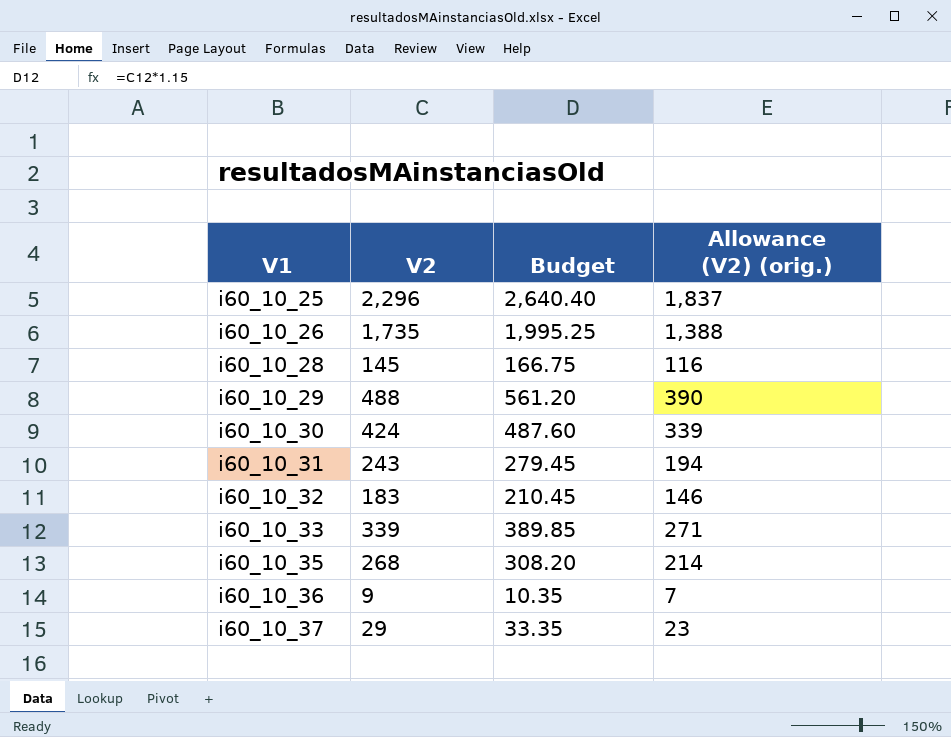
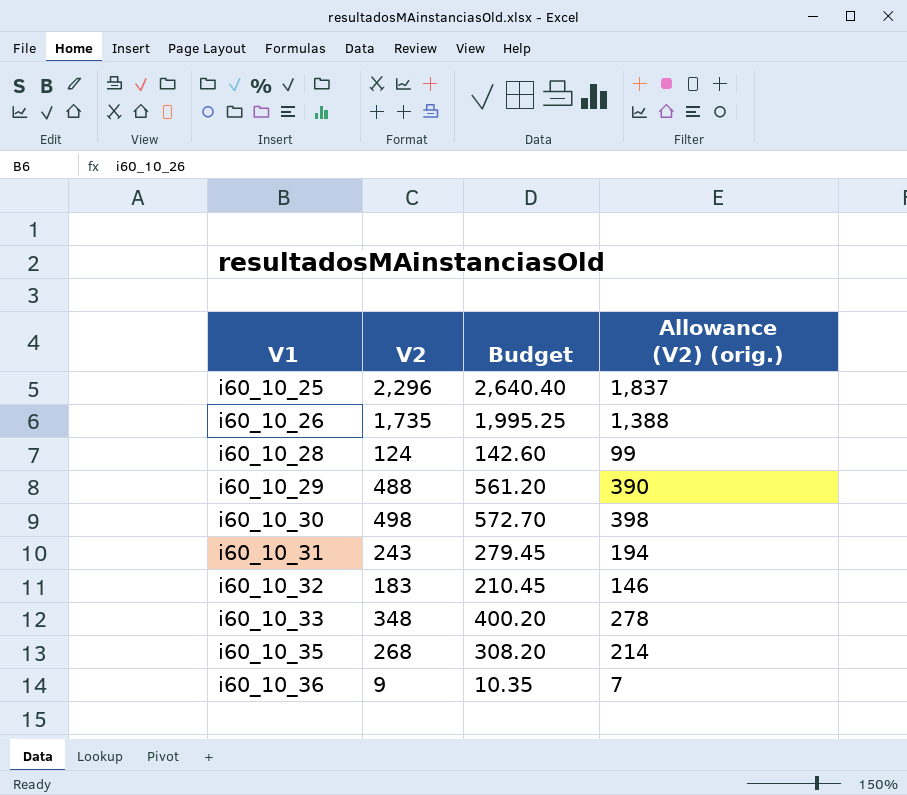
row i60_10_37: 29 | 33.35 | 23 -> none
i60_10_28 | V2: 145 -> 124
i60_10_28 | Budget: 166.75 -> 142.60
i60_10_28 | Allowance (V2) (orig.): 116 -> 99
i60_10_30 | V2: 424 -> 498
i60_10_30 | Budget: 487.60 -> 572.70
i60_10_30 | Allowance (V2) (orig.): 339 -> 398
i60_10_33 | V2: 339 -> 348
i60_10_33 | Budget: 389.85 -> 400.20
i60_10_33 | Allowance (V2) (orig.): 271 -> 278

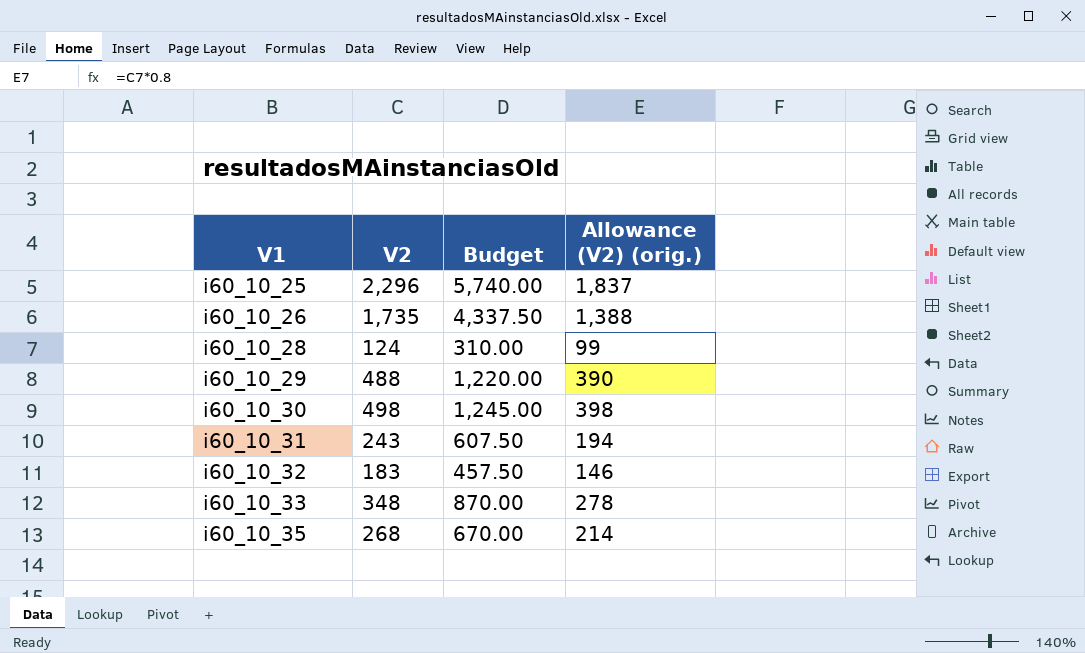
column Budget | formula: [V2] * 1.15 -> [V2] * 2.5
row i60_10_36: 9 | 10.35 | 7 -> none

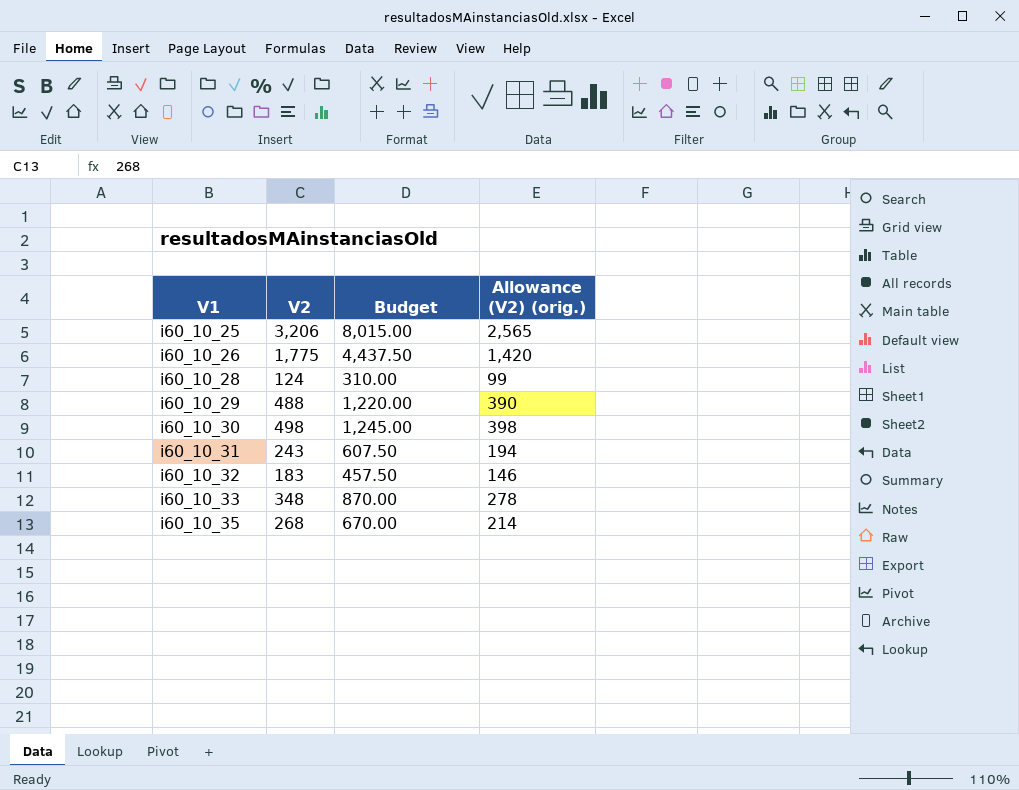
i60_10_25 | V2: 2,296 -> 3,206
i60_10_25 | Budget: 5,740.00 -> 8,015.00
i60_10_25 | Allowance (V2) (orig.): 1,837 -> 2,565
i60_10_26 | V2: 1,735 -> 1,775
i60_10_26 | Budget: 4,337.50 -> 4,437.50
i60_10_26 | Allowance (V2) (orig.): 1,388 -> 1,420

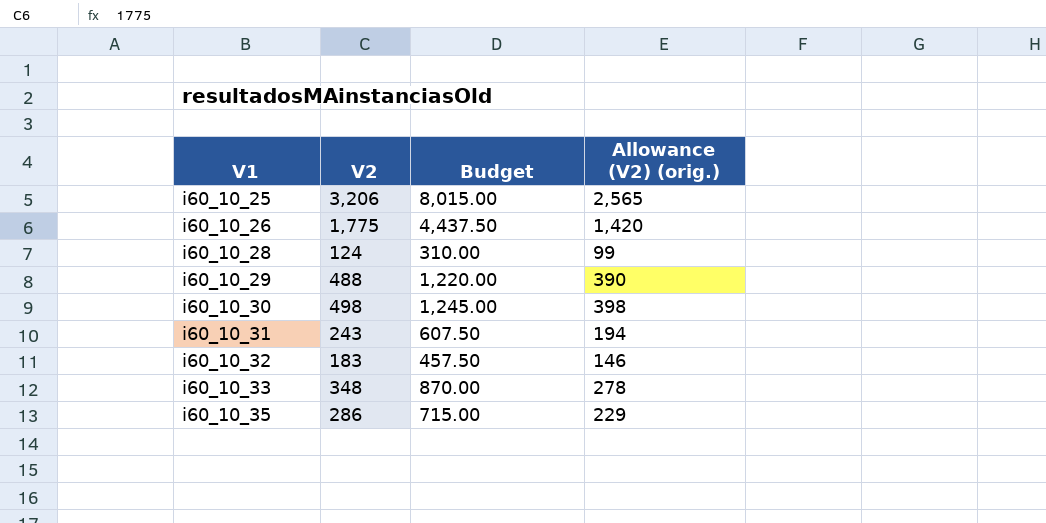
i60_10_35 | V2: 268 -> 286
i60_10_35 | Budget: 670.00 -> 715.00
i60_10_35 | Allowance (V2) (orig.): 214 -> 229

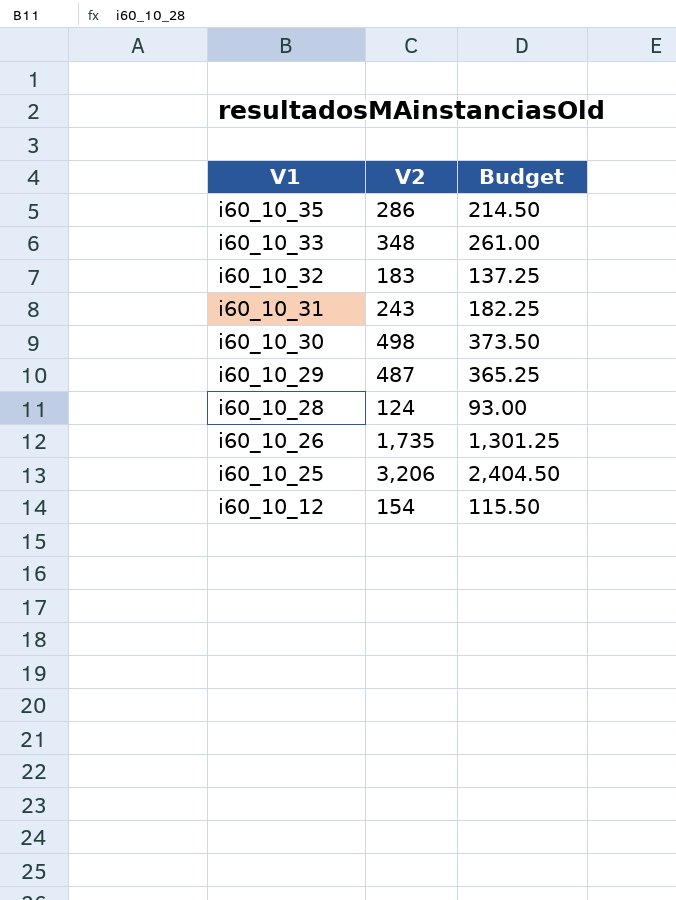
row order: V1 ascending -> V1 descending
column Allowance (V2) (orig.) | formula: [V2] * 0.8 -> none
column Budget | formula: [V2] * 2.5 -> [V2] * 0.75
i60_10_29 | V2: 488 -> 487
i60_10_26 | V2: 1,775 -> 1,735
row i60_10_12: none -> 154 | 115.50

